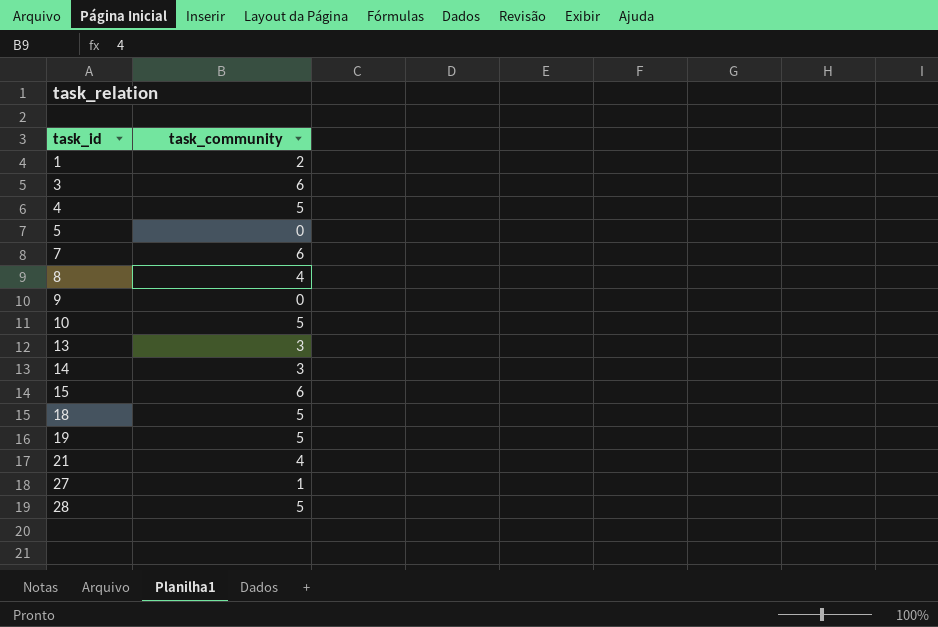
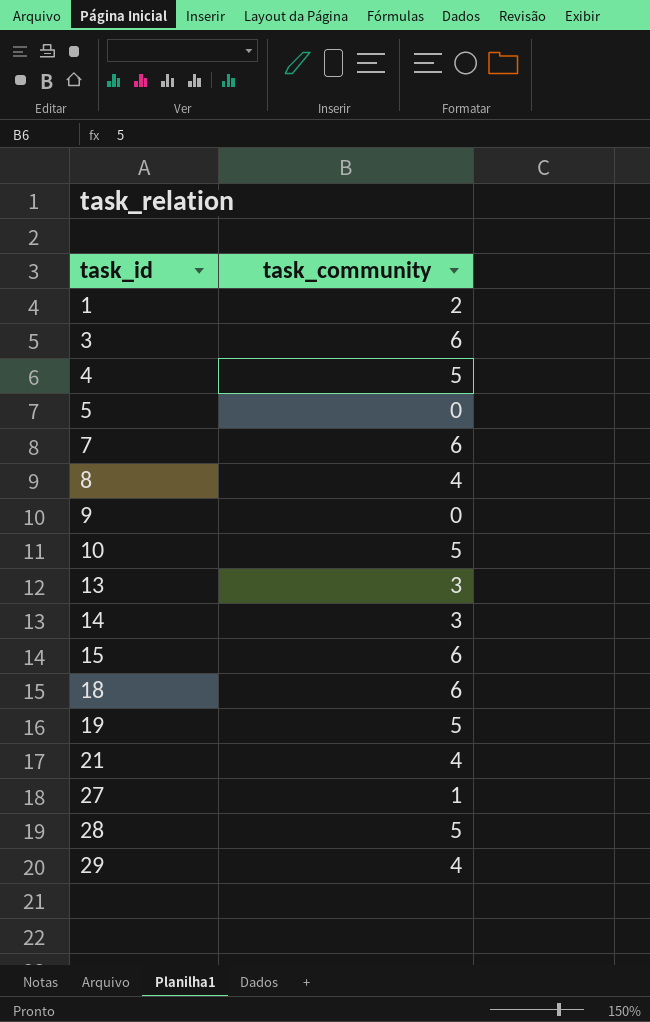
18 | task_community: 5 -> 6
row 29: none -> 4

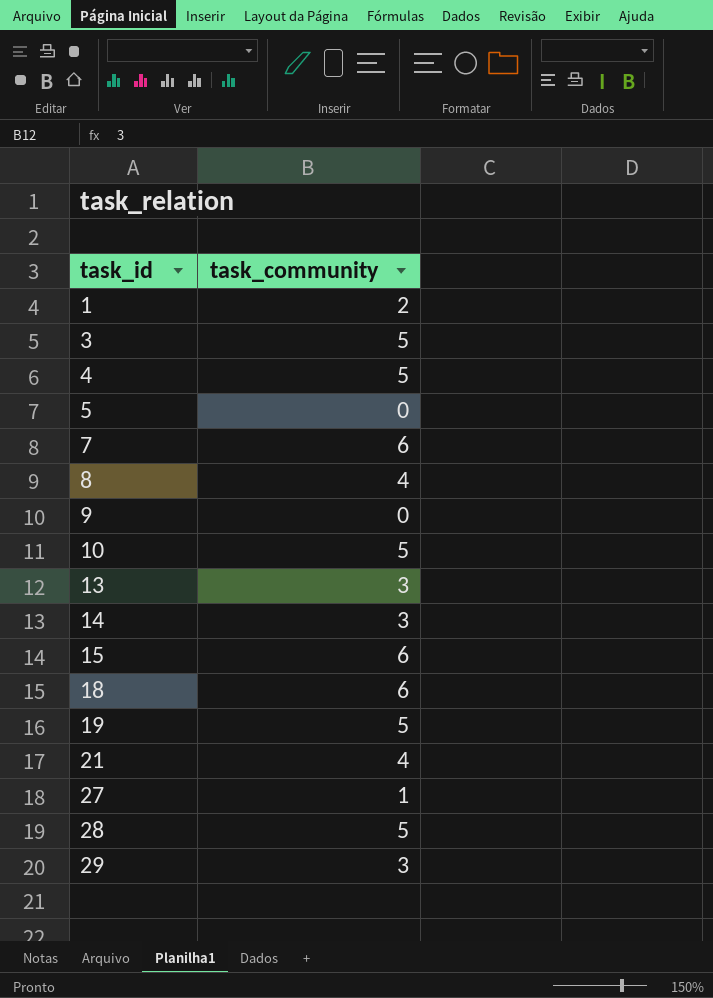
3 | task_community: 6 -> 5
29 | task_community: 4 -> 3

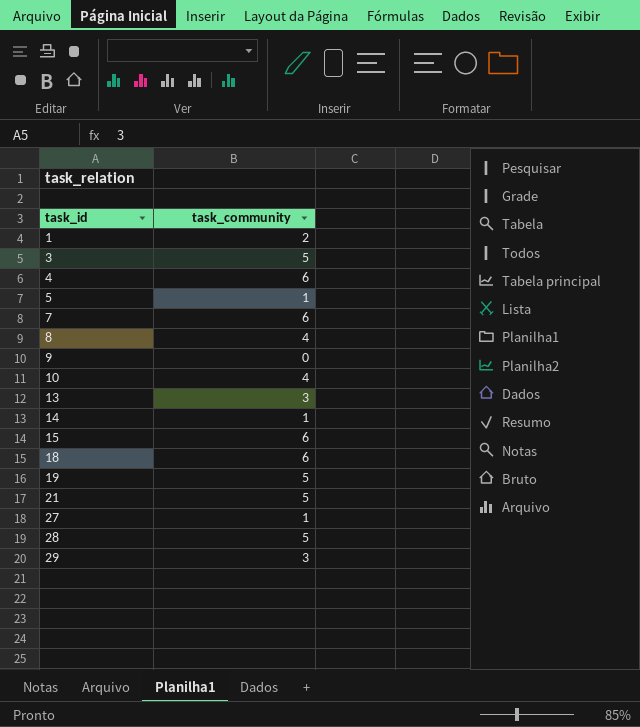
4 | task_community: 5 -> 6
5 | task_community: 0 -> 1
10 | task_community: 5 -> 4
14 | task_community: 3 -> 1
21 | task_community: 4 -> 5

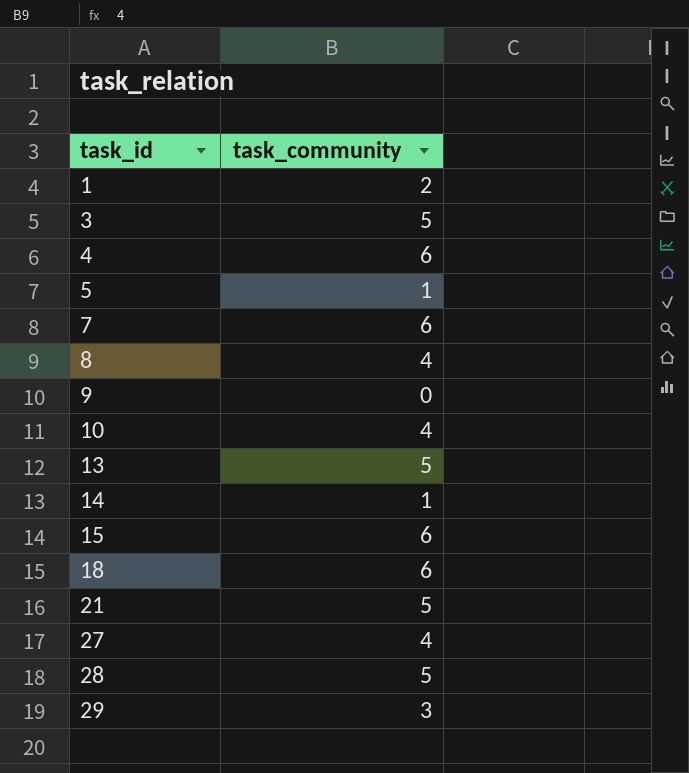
row 19: 5 -> none
13 | task_community: 3 -> 5
27 | task_community: 1 -> 4

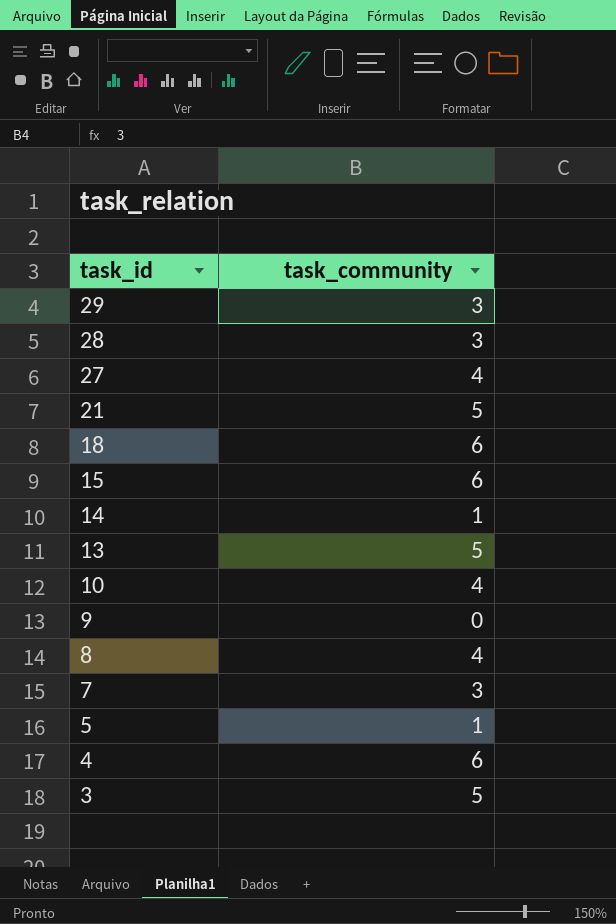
row order: task_id ascending -> task_id descending
row 1: 2 -> none
28 | task_community: 5 -> 3
7 | task_community: 6 -> 3

